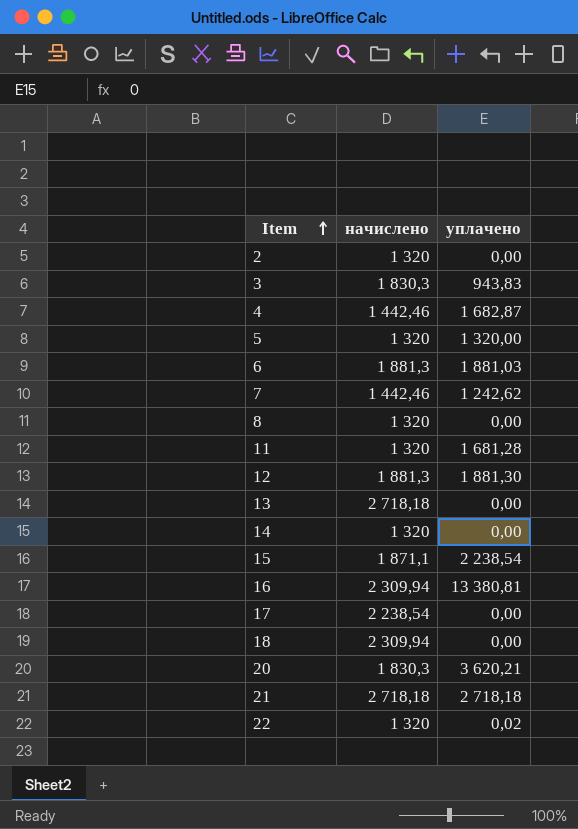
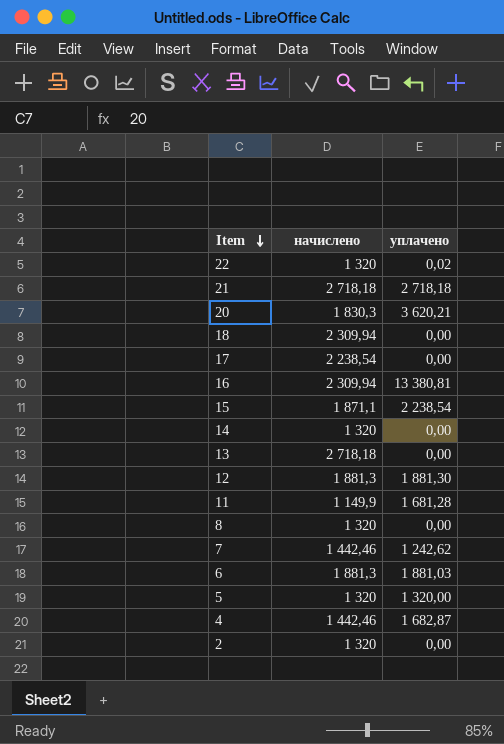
row order: Item ascending -> Item descending
row 3: 1 830,3 | 943,83 -> none
11 | начислено: 1 320 -> 1 149,9

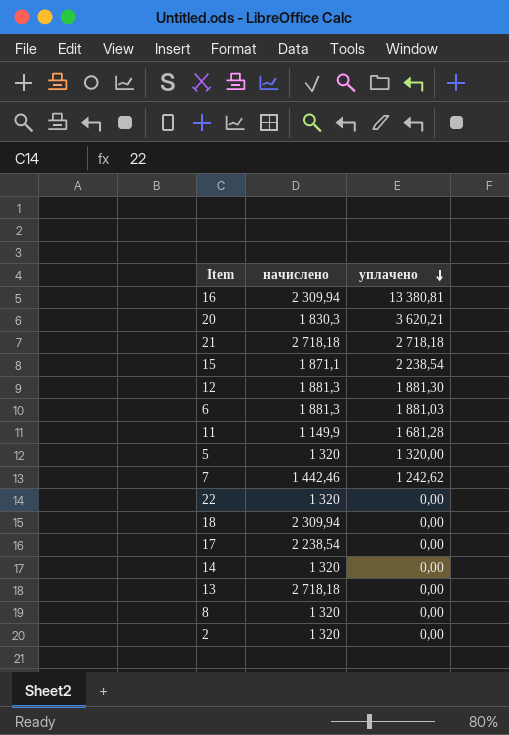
row order: Item descending -> уплачено descending
row 4: 1 442,46 | 1 682,87 -> none
22 | уплачено: 0,02 -> 0,00

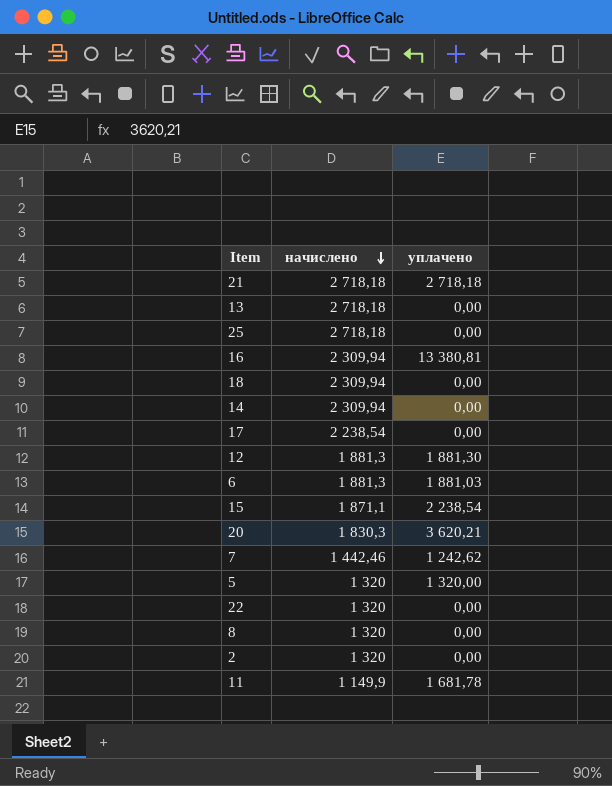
row order: уплачено descending -> начислено descending
row 25: none -> 2 718,18 | 0,00
14 | начислено: 1 320 -> 2 309,94
11 | уплачено: 1 681,28 -> 1 681,78

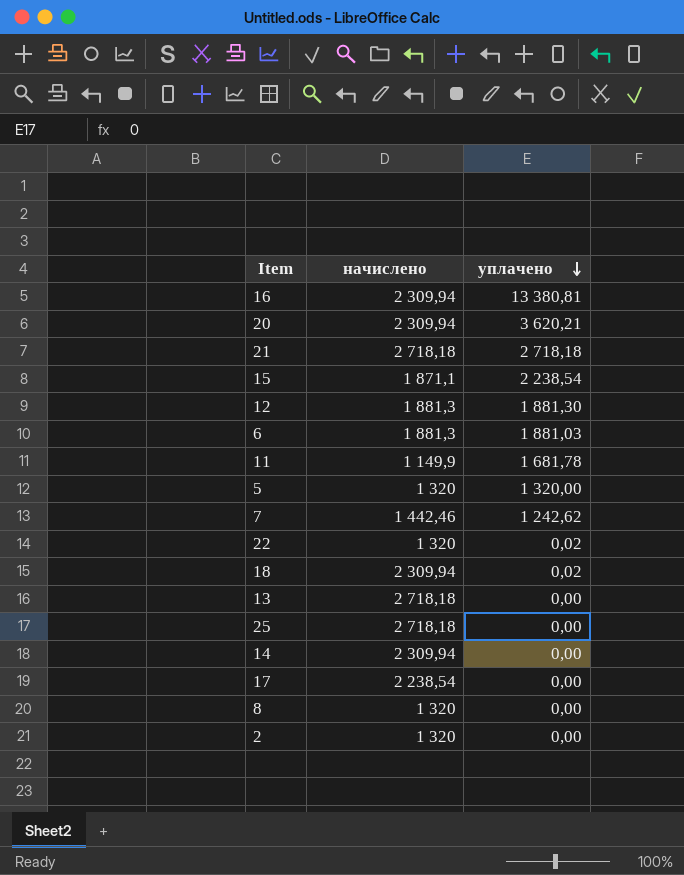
row order: начислено descending -> уплачено descending
20 | начислено: 1 830,3 -> 2 309,94
22 | уплачено: 0,00 -> 0,02
18 | уплачено: 0,00 -> 0,02

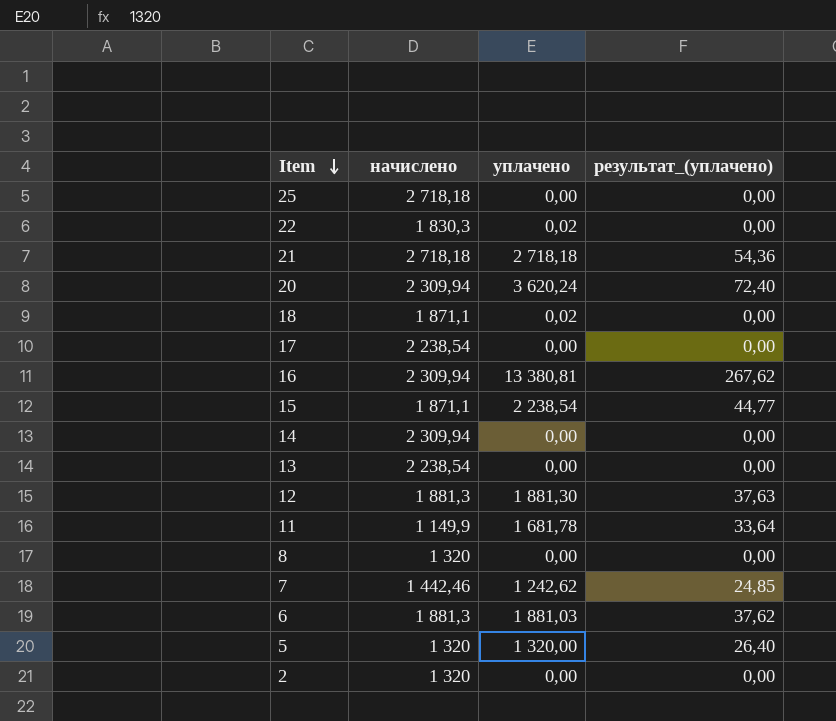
row order: уплачено descending -> Item descending
column результат_(уплачено) | formula: none -> [уплачено] * 0,02
22 | начислено: 1 320 -> 1 830,3
20 | уплачено: 3 620,21 -> 3 620,24
18 | начислено: 2 309,94 -> 1 871,1
13 | начислено: 2 718,18 -> 2 238,54

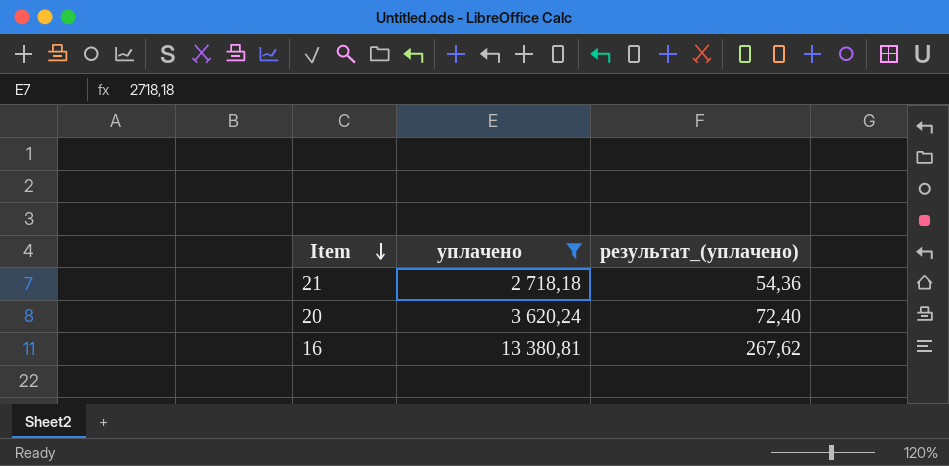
filter: none -> уплачено >= 2 718,18
column начислено | position: 2 -> none

